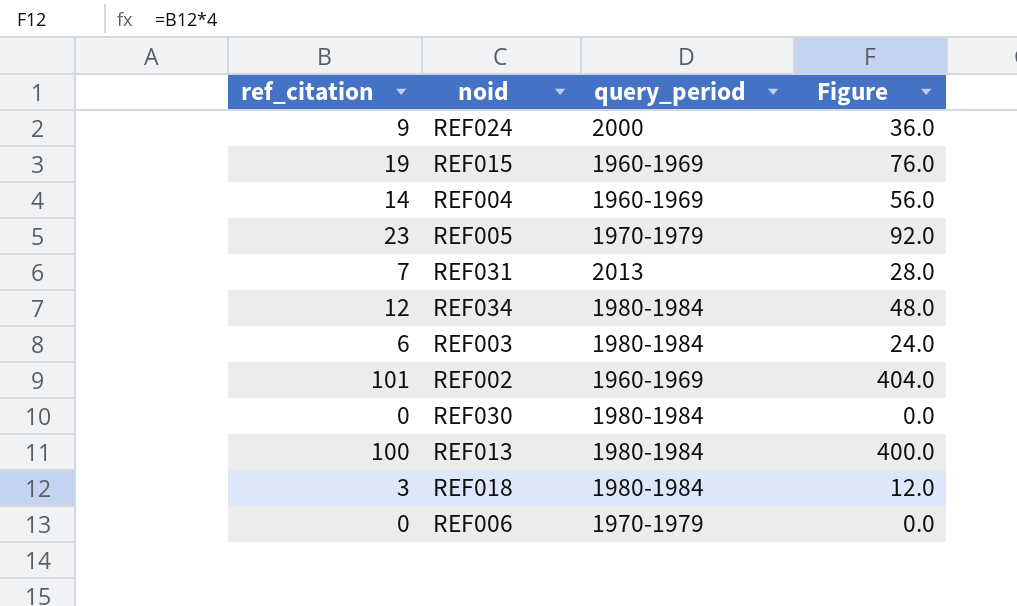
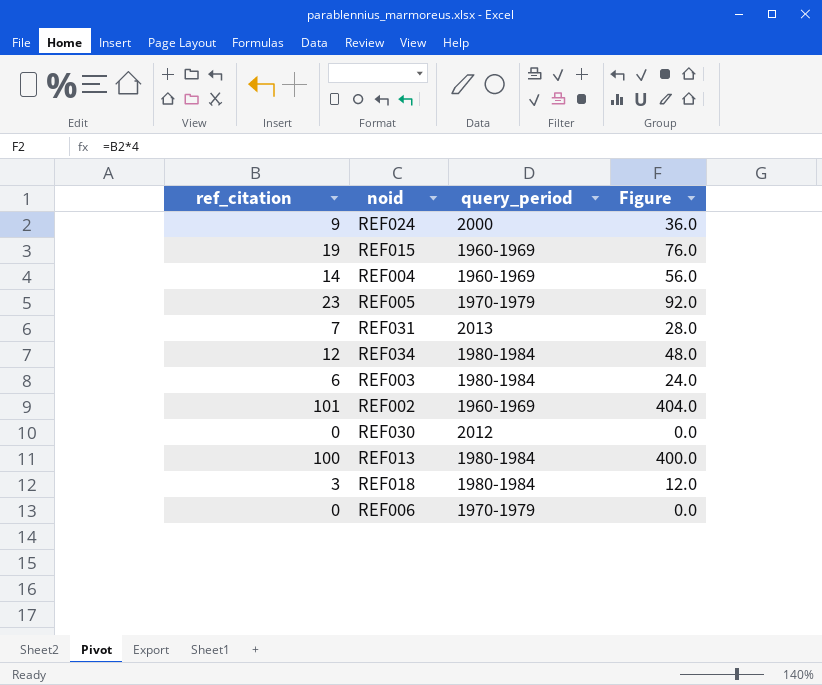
REF030 | query_period: 1980-1984 -> 2012

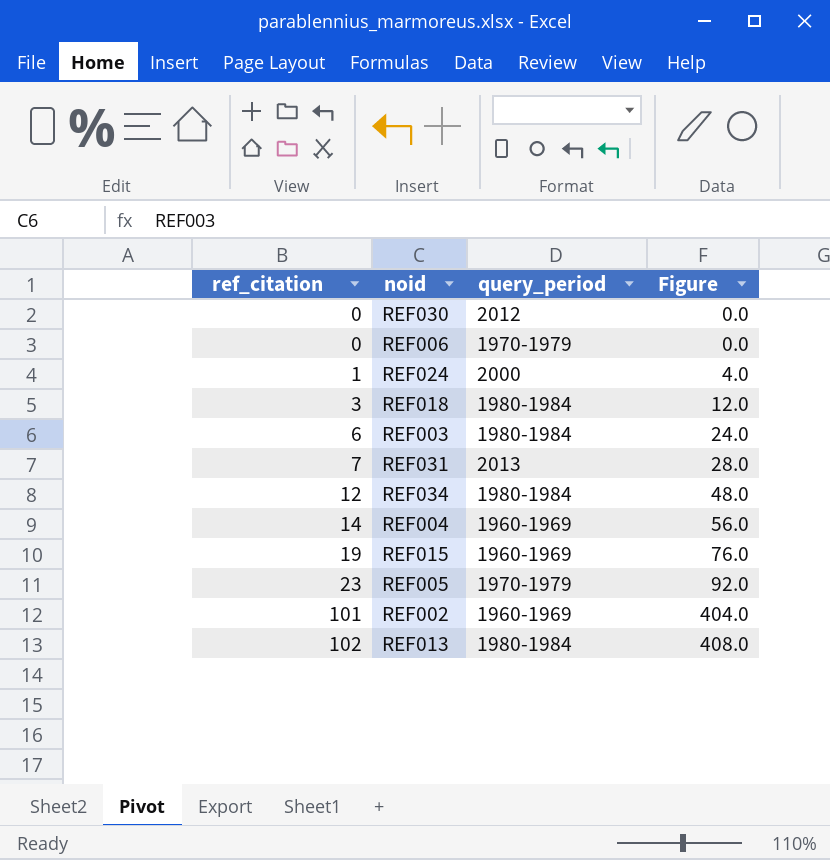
row order: none -> ref_citation ascending
REF024 | ref_citation: 9 -> 1
REF024 | Figure: 36.0 -> 4.0
REF013 | ref_citation: 100 -> 102
REF013 | Figure: 400.0 -> 408.0

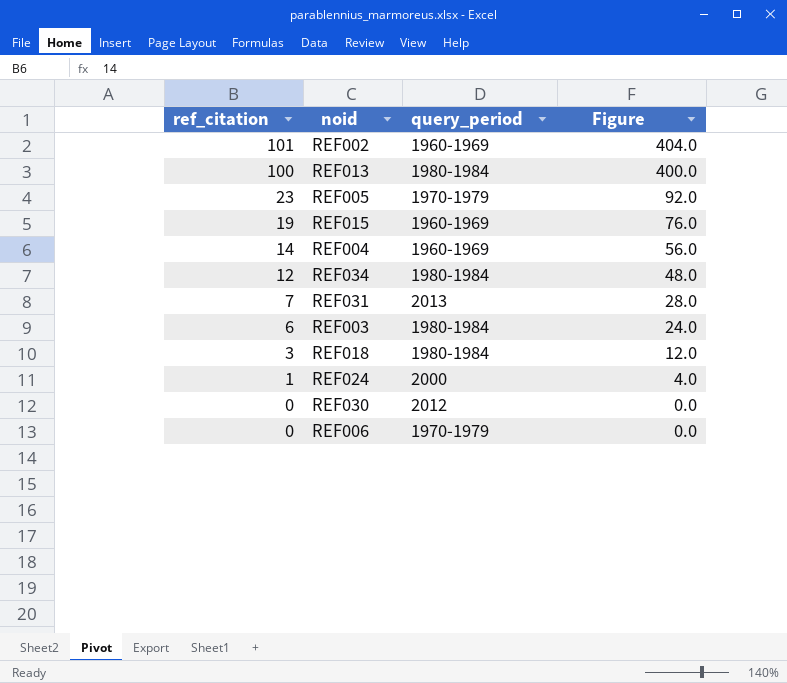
row order: ref_citation ascending -> ref_citation descending
REF013 | ref_citation: 102 -> 100
REF013 | Figure: 408.0 -> 400.0

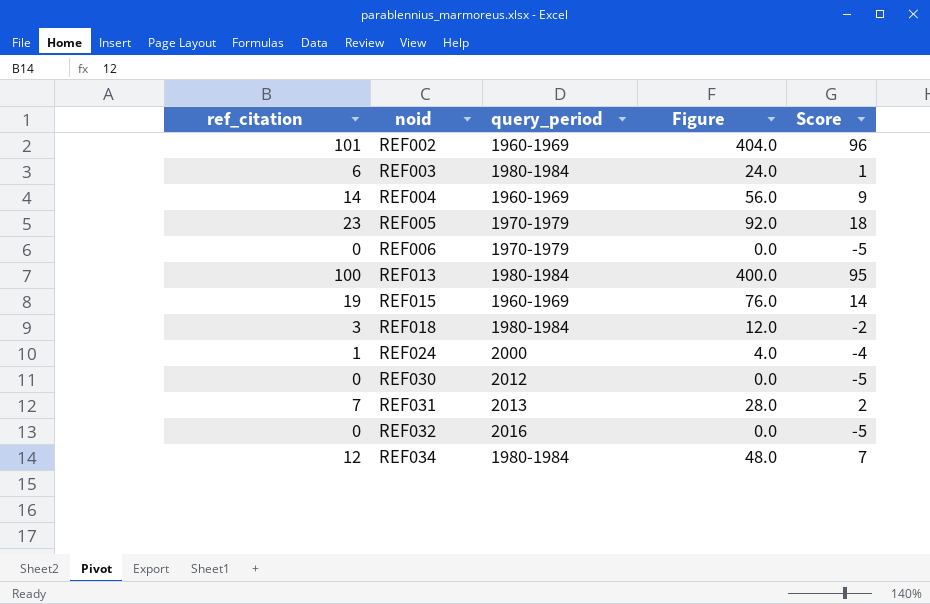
row order: ref_citation descending -> noid ascending
column Score | formula: none -> [ref_citation] - 5
row REF032: none -> 0 | 2016 | 0.0 | -5

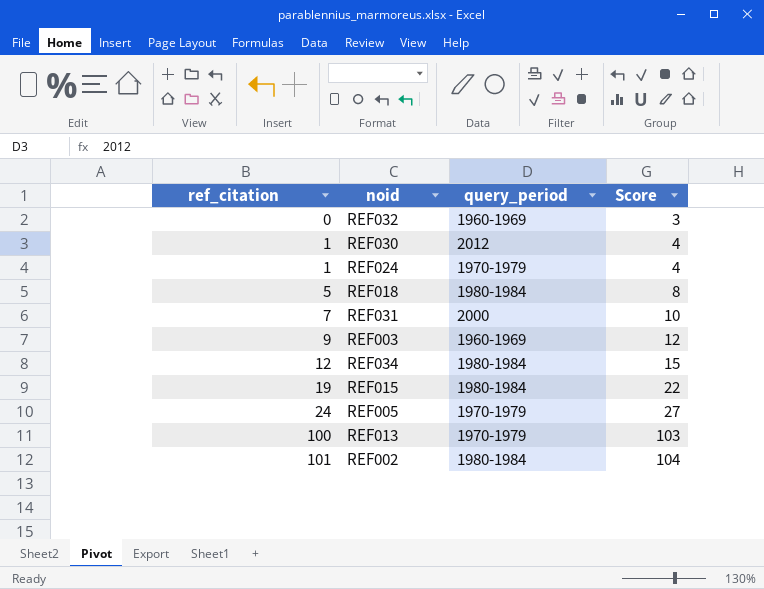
row order: noid ascending -> ref_citation ascending
column Figure | formula: [ref_citation] * 4 -> none
column Score | formula: [ref_citation] - 5 -> [ref_citation] + 3
row REF004: 14 | 1960-1969 | 56.0 | 9 -> none
row REF006: 0 | 1970-1979 | 0.0 | -5 -> none
REF032 | query_period: 2016 -> 1960-1969
REF030 | ref_citation: 0 -> 1
REF024 | query_period: 2000 -> 1970-1979
REF018 | ref_citation: 3 -> 5
REF031 | query_period: 2013 -> 2000
REF003 | ref_citation: 6 -> 9
REF003 | query_period: 1980-1984 -> 1960-1969
REF015 | query_period: 1960-1969 -> 1980-1984
REF005 | ref_citation: 23 -> 24
REF013 | query_period: 1980-1984 -> 1970-1979
REF002 | query_period: 1960-1969 -> 1980-1984

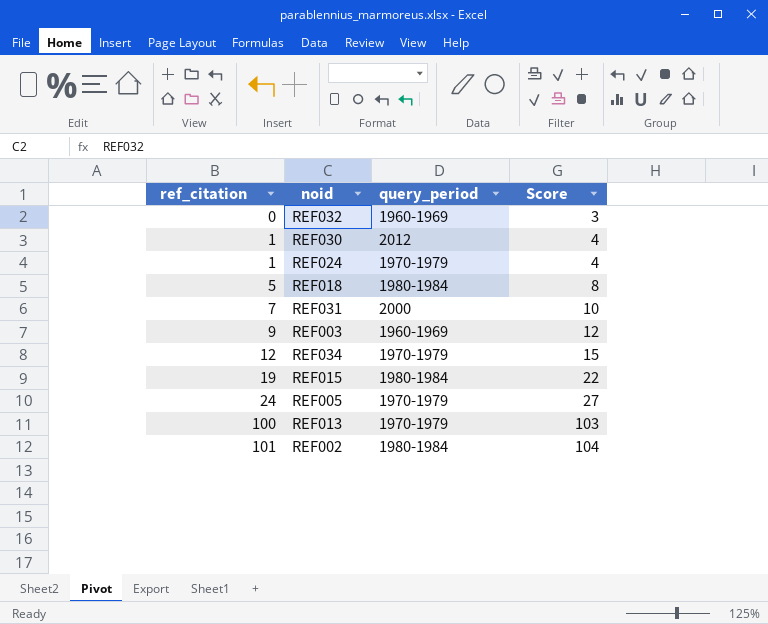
REF034 | query_period: 1980-1984 -> 1970-1979

